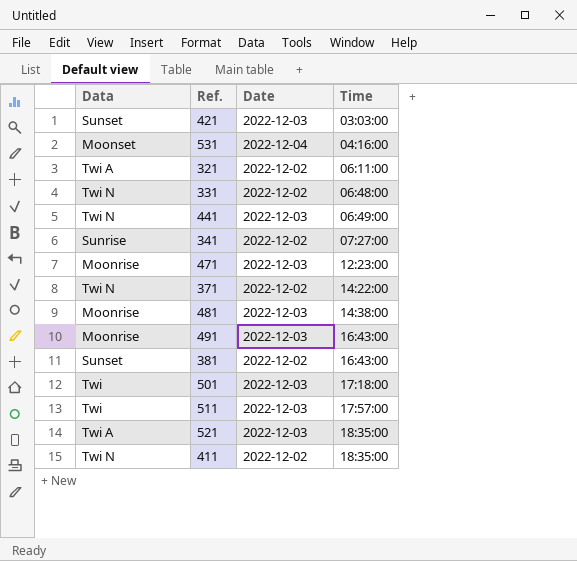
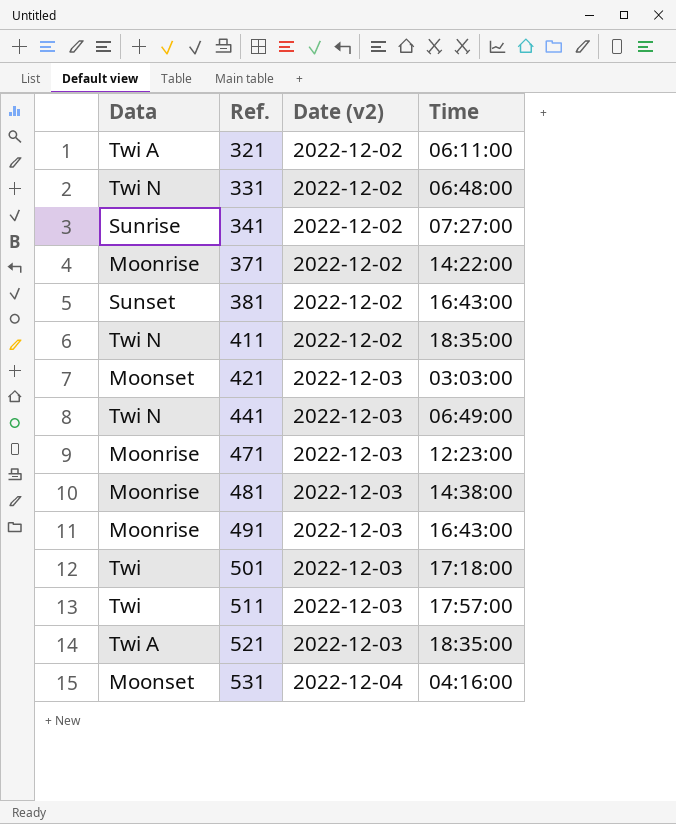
row order: Time ascending -> Ref. ascending
column name: Date -> Date (v2)
371 | Data: Twi N -> Moonrise
421 | Data: Sunset -> Moonset

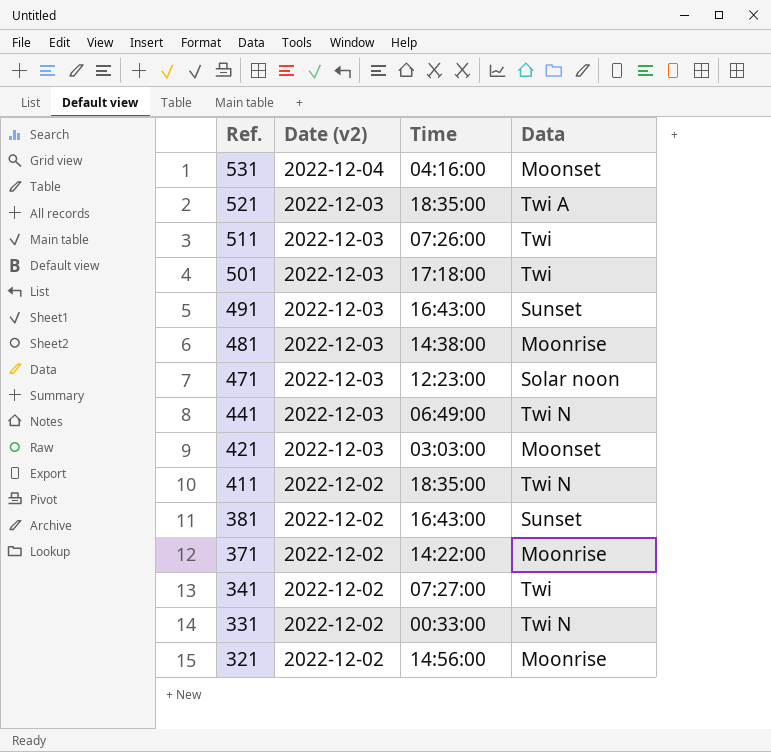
row order: Ref. ascending -> Ref. descending
column Data | position: 1 -> 4
511 | Time: 17:57:00 -> 07:26:00
491 | Data: Moonrise -> Sunset
471 | Data: Moonrise -> Solar noon
341 | Data: Sunrise -> Twi
331 | Time: 06:48:00 -> 00:33:00
321 | Time: 06:11:00 -> 14:56:00
321 | Data: Twi A -> Moonrise

